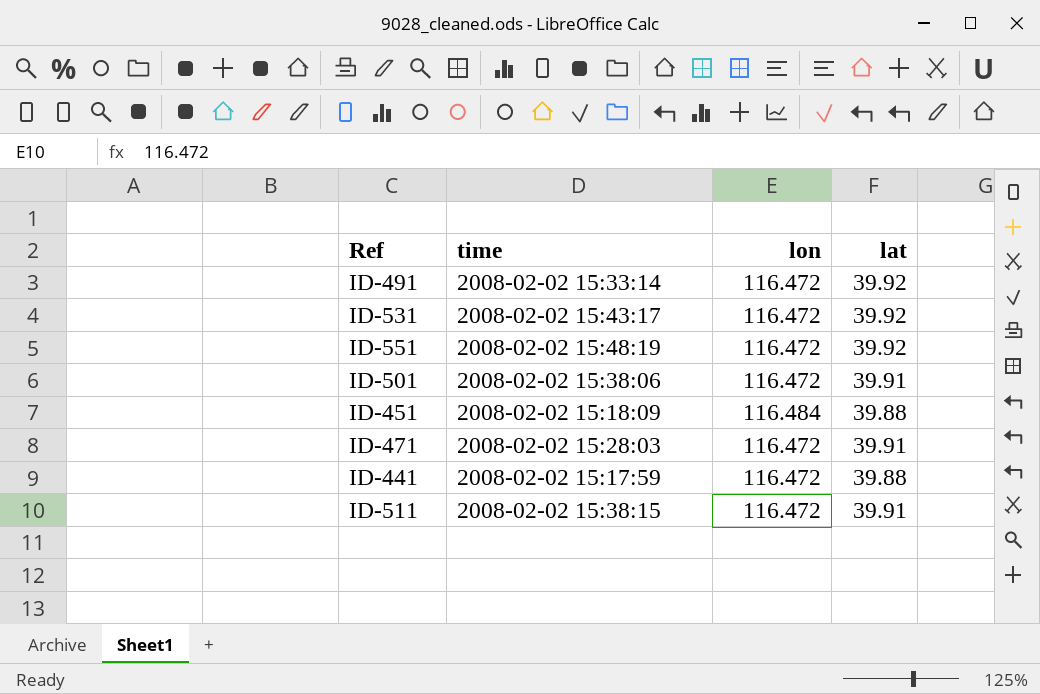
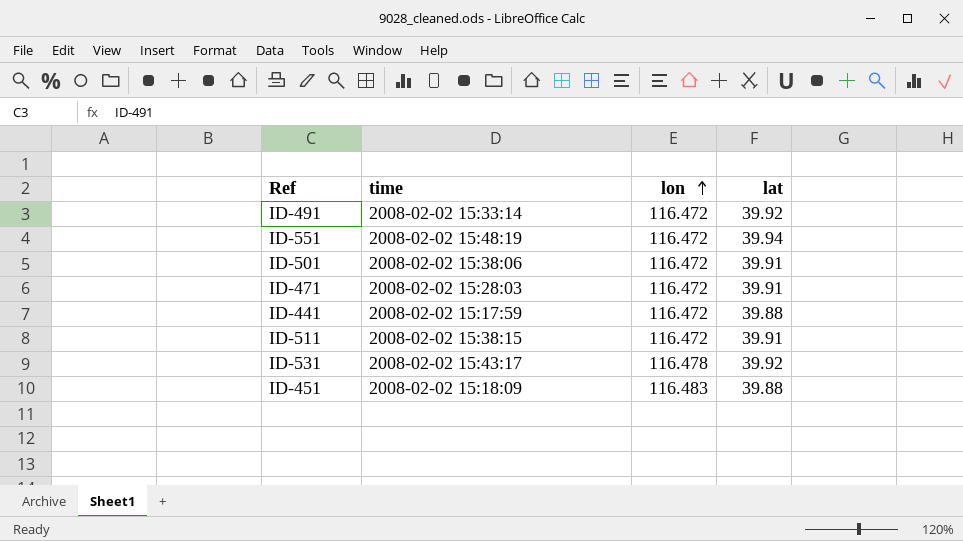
row order: none -> lon ascending
ID-551 | lat: 39.92 -> 39.94
ID-531 | lon: 116.472 -> 116.478
ID-451 | lon: 116.484 -> 116.483

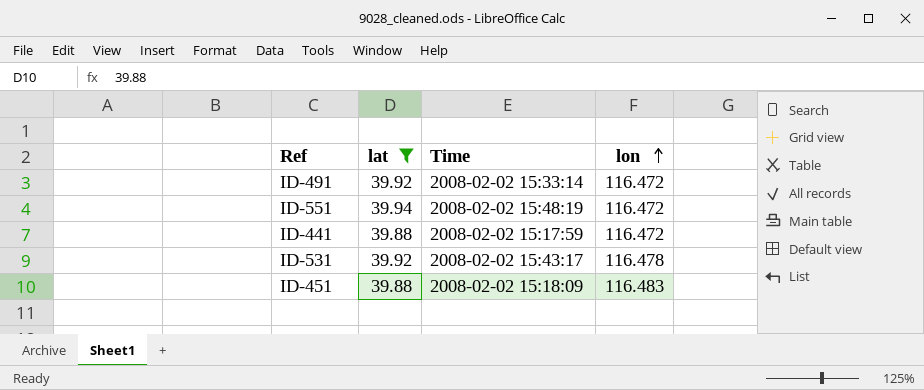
filter: none -> lat != 39.91
column lat | position: 4 -> 2
column name: time -> Time

